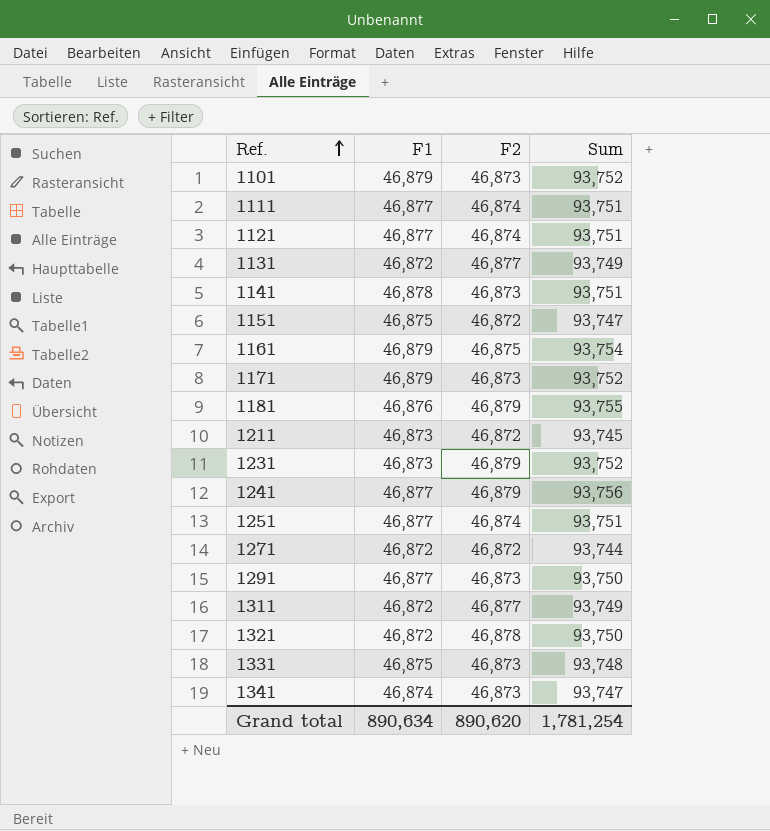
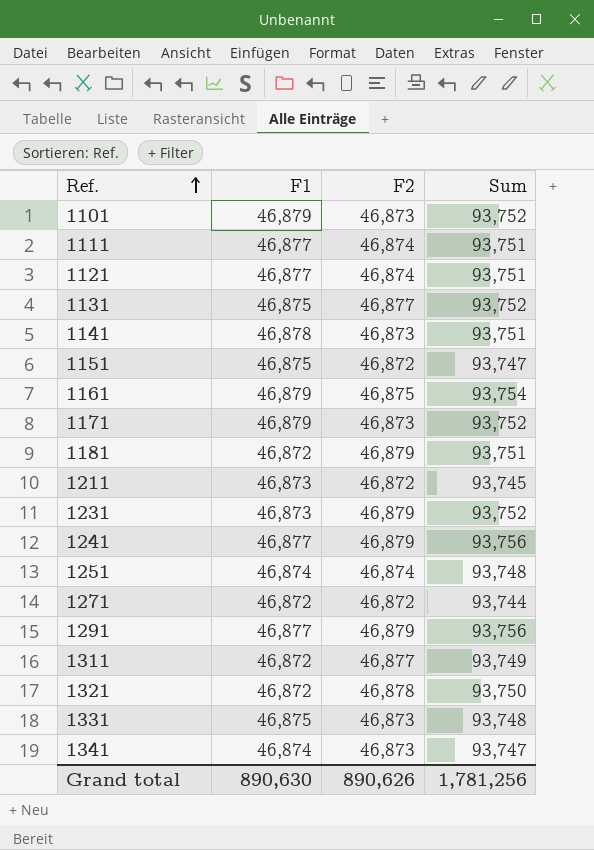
1131 | F1: 46,872 -> 46,875
1131 | Sum: 93,749 -> 93,752
1181 | F1: 46,876 -> 46,872
1181 | Sum: 93,755 -> 93,751
1251 | F1: 46,877 -> 46,874
1251 | Sum: 93,751 -> 93,748
1291 | F2: 46,873 -> 46,879
1291 | Sum: 93,750 -> 93,756
Grand total | F1: 890,634 -> 890,630
Grand total | F2: 890,620 -> 890,626
Grand total | Sum: 1,781,254 -> 1,781,256

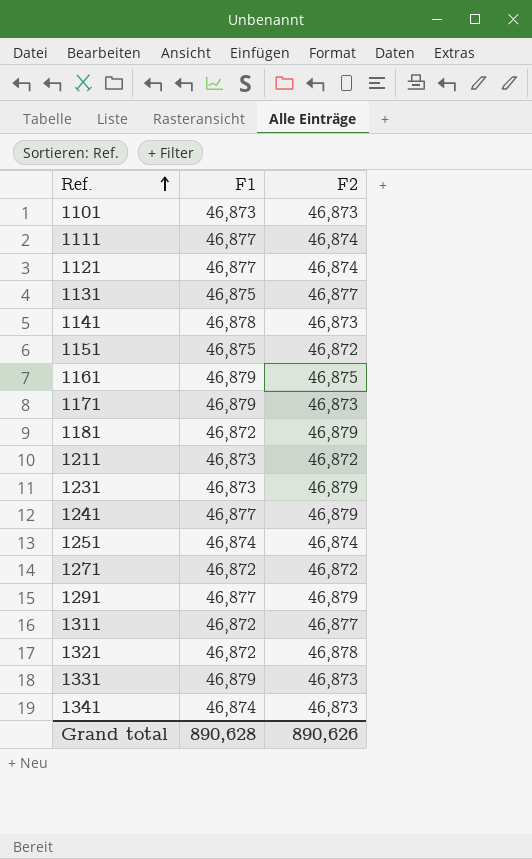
column Sum | formula: [F1] + [F2] -> none
1101 | F1: 46,879 -> 46,873
1331 | F1: 46,875 -> 46,879
Grand total | F1: 890,630 -> 890,628

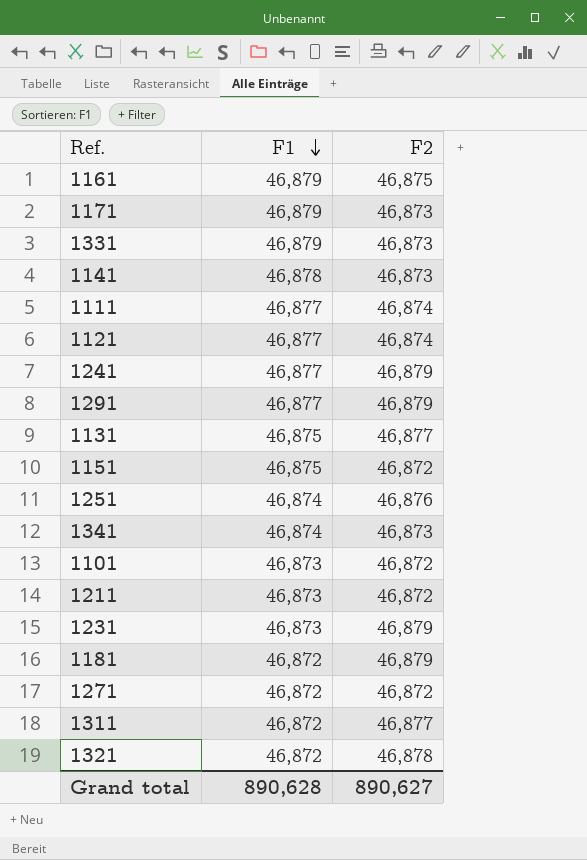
row order: Ref. ascending -> F1 descending
1251 | F2: 46,874 -> 46,876
1101 | F2: 46,873 -> 46,872
Grand total | F2: 890,626 -> 890,627

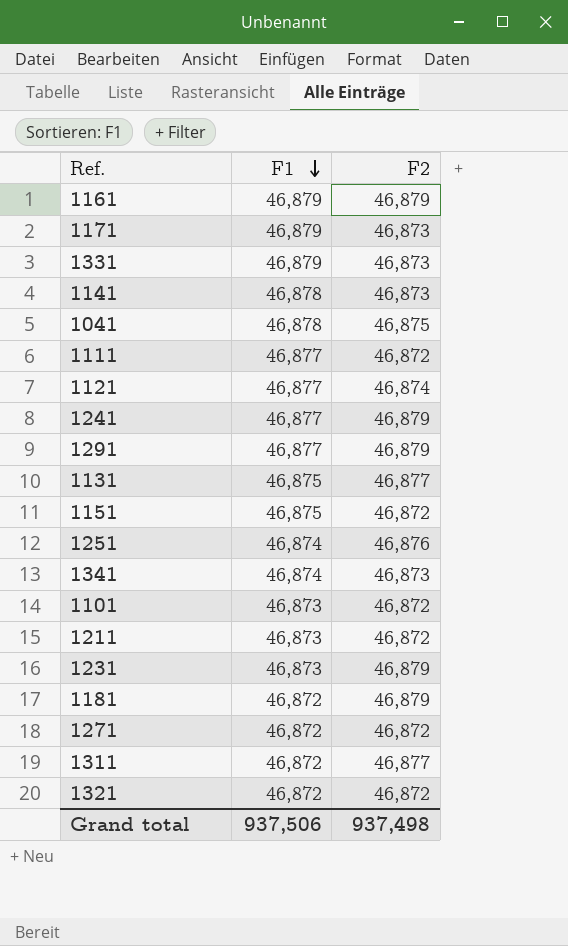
1161 | F2: 46,875 -> 46,879
row 1041: none -> 46,878 | 46,875
1111 | F2: 46,874 -> 46,872
1321 | F2: 46,878 -> 46,872
Grand total | F1: 890,628 -> 937,506
Grand total | F2: 890,627 -> 937,498

